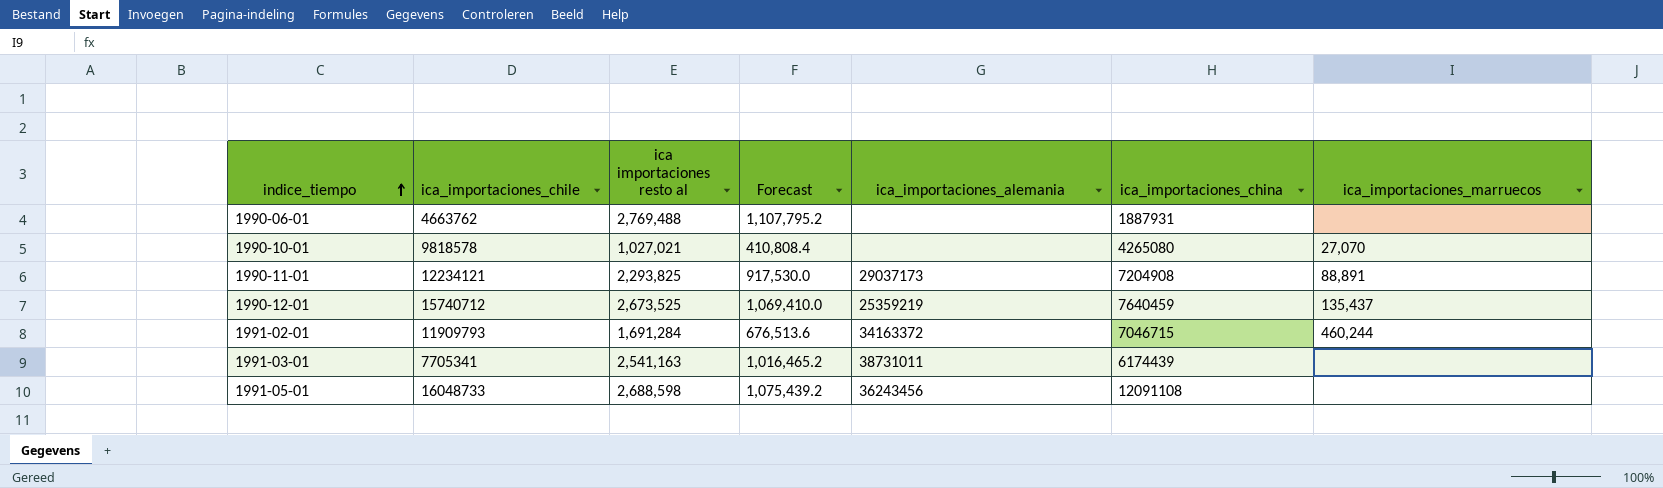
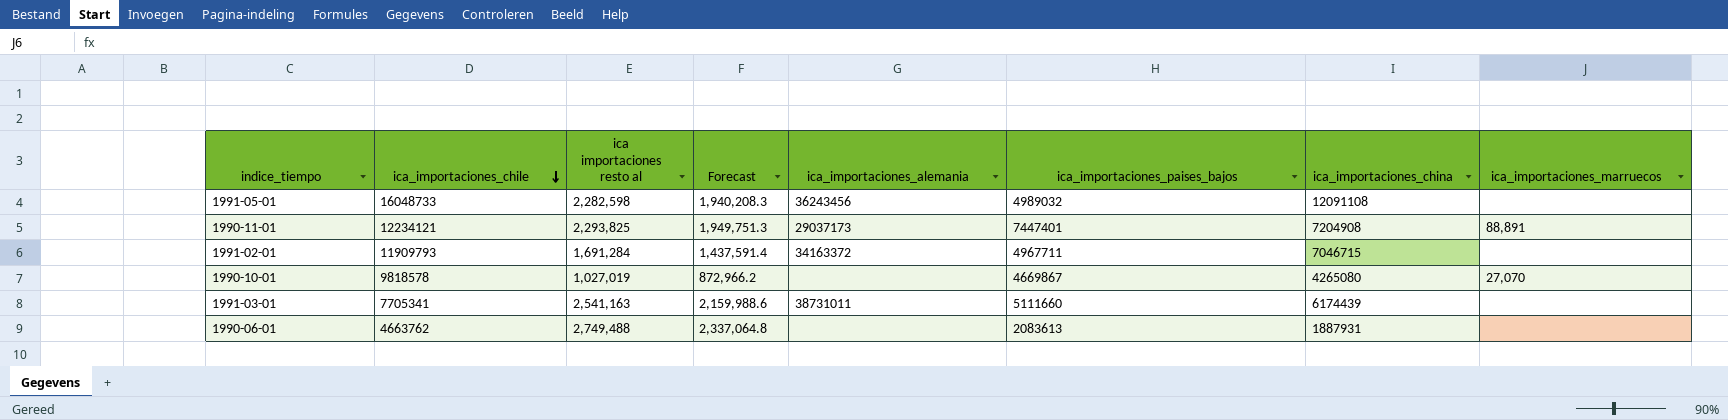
row order: indice_tiempo ascending -> ica_importaciones_chile descending
column Forecast | formula: [ica importaciones resto al] * 0.4 -> [ica importaciones resto al] * 0.85
column ica_importaciones_paises_bajos | position: none -> 6
row 1990-12-01: 15740712 | 2,673,525 | 1,069,410.0 | 25359219 | 7640459 | 135,437 -> none
1991-05-01 | ica importaciones resto al: 2,688,598 -> 2,282,598
1991-02-01 | ica_importaciones_marruecos: 460,244 -> none
1990-10-01 | ica importaciones resto al: 1,027,021 -> 1,027,019
1990-06-01 | ica importaciones resto al: 2,769,488 -> 2,749,488

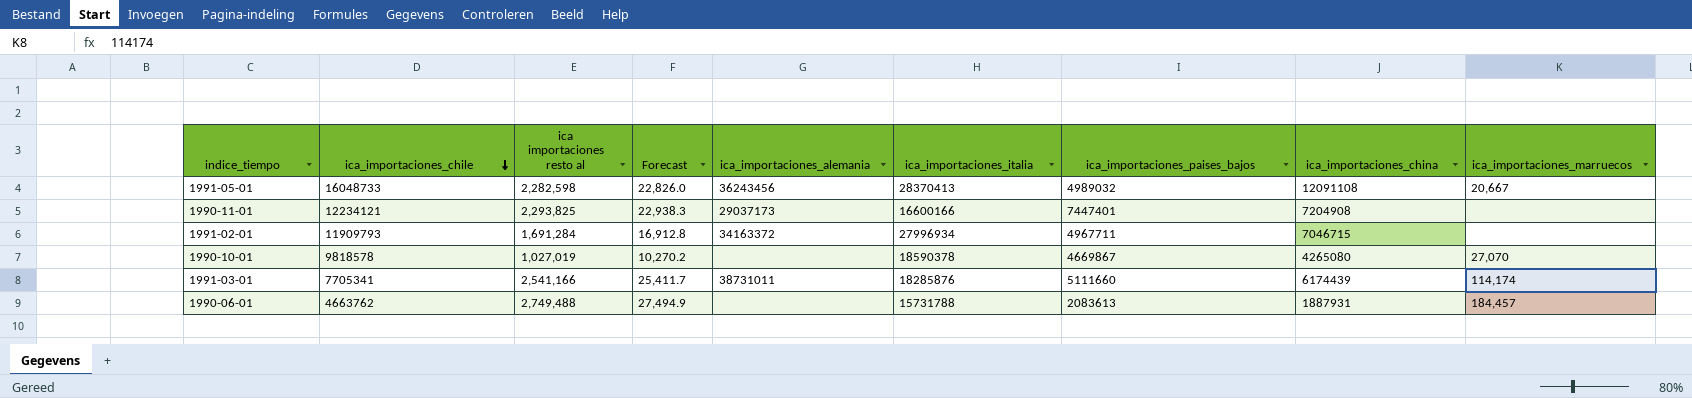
column Forecast | formula: [ica importaciones resto al] * 0.85 -> [ica importaciones resto al] * 0.01
column ica_importaciones_italia | position: none -> 6
1991-05-01 | ica_importaciones_marruecos: none -> 20,667
1990-11-01 | ica_importaciones_marruecos: 88,891 -> none
1991-03-01 | ica importaciones resto al: 2,541,163 -> 2,541,166
1991-03-01 | ica_importaciones_marruecos: none -> 114,174
1990-06-01 | ica_importaciones_marruecos: none -> 184,457

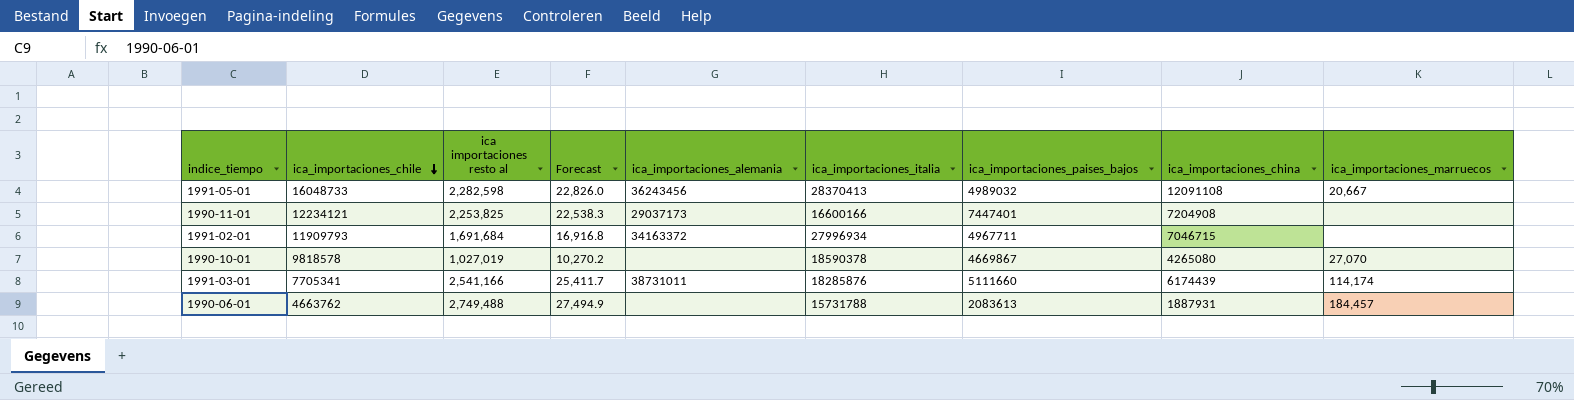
1990-11-01 | ica importaciones resto al: 2,293,825 -> 2,253,825
1990-11-01 | Forecast: 22,938.3 -> 22,538.3
1991-02-01 | ica importaciones resto al: 1,691,284 -> 1,691,684
1991-02-01 | Forecast: 16,912.8 -> 16,916.8

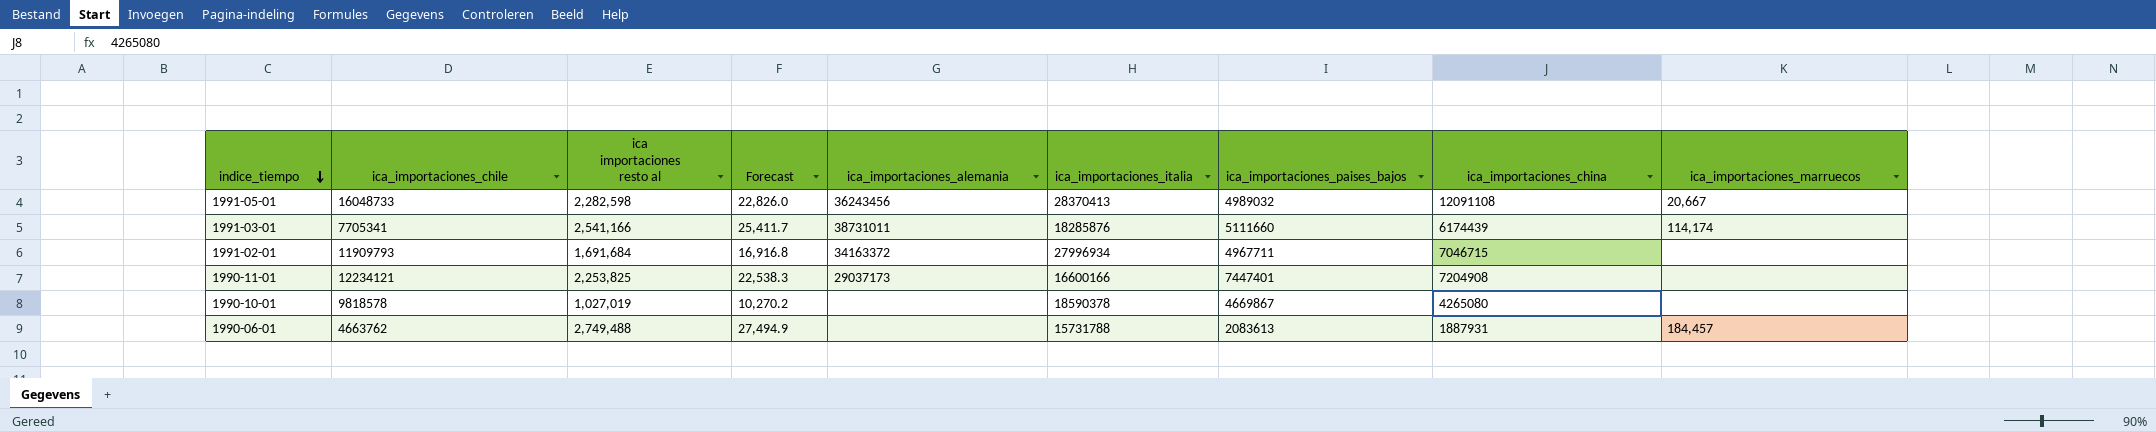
row order: ica_importaciones_chile descending -> indice_tiempo descending
1990-10-01 | ica_importaciones_marruecos: 27,070 -> none

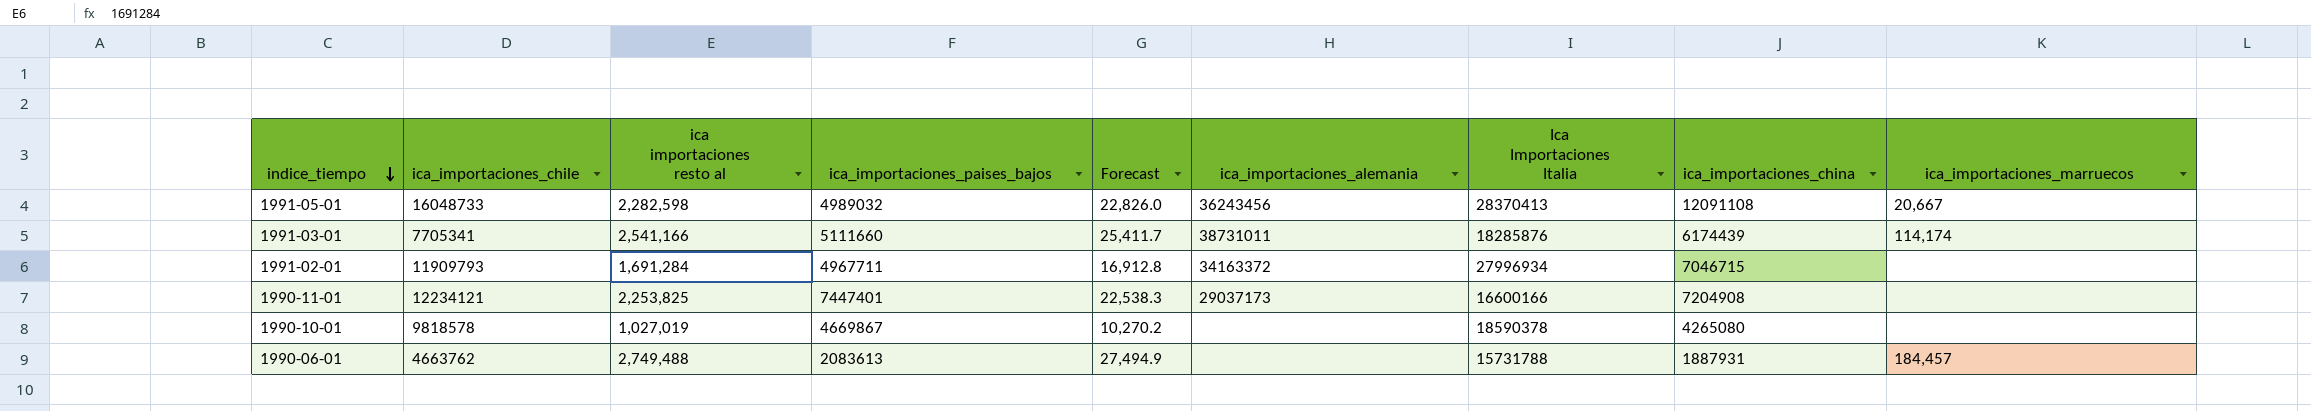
column ica_importaciones_paises_bajos | position: 7 -> 4
column name: ica_importaciones_italia -> Ica Importaciones Italia
1991-02-01 | ica importaciones resto al: 1,691,684 -> 1,691,284
1991-02-01 | Forecast: 16,916.8 -> 16,912.8

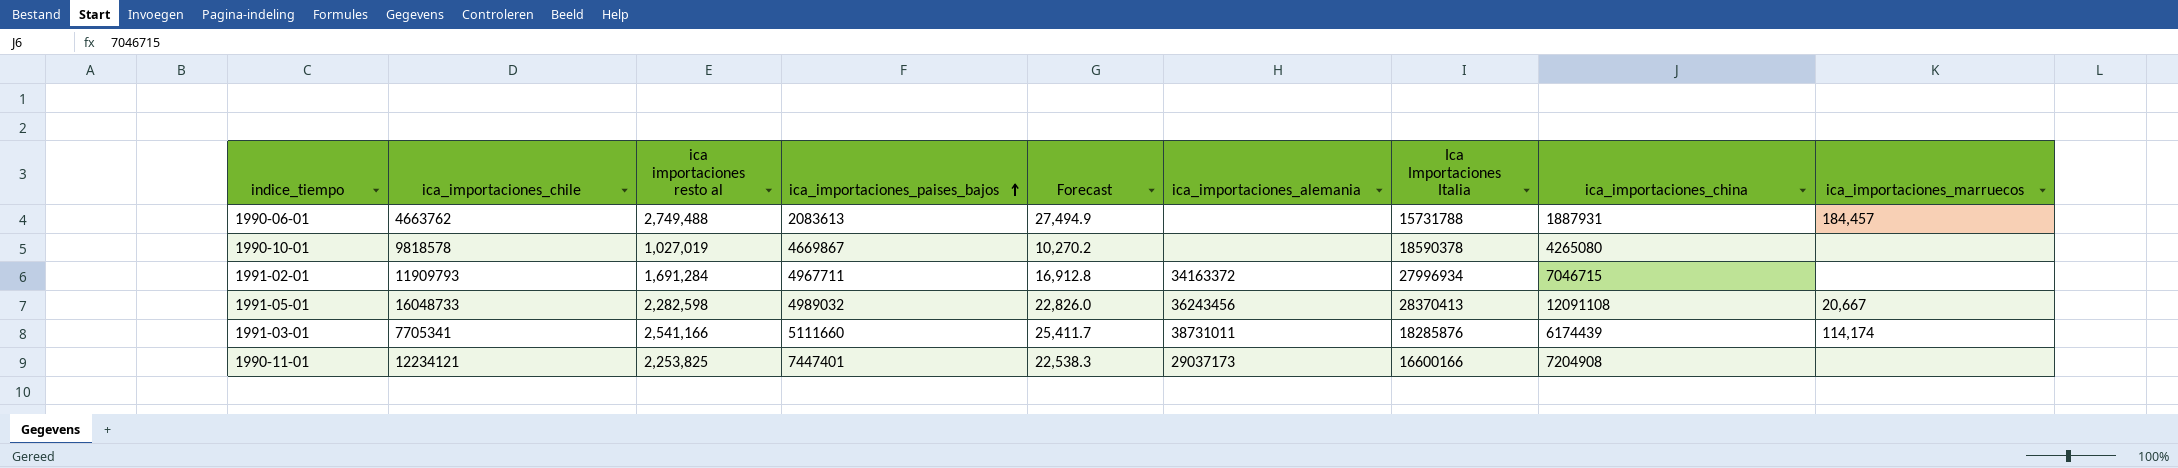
row order: indice_tiempo descending -> ica_importaciones_paises_bajos ascending

